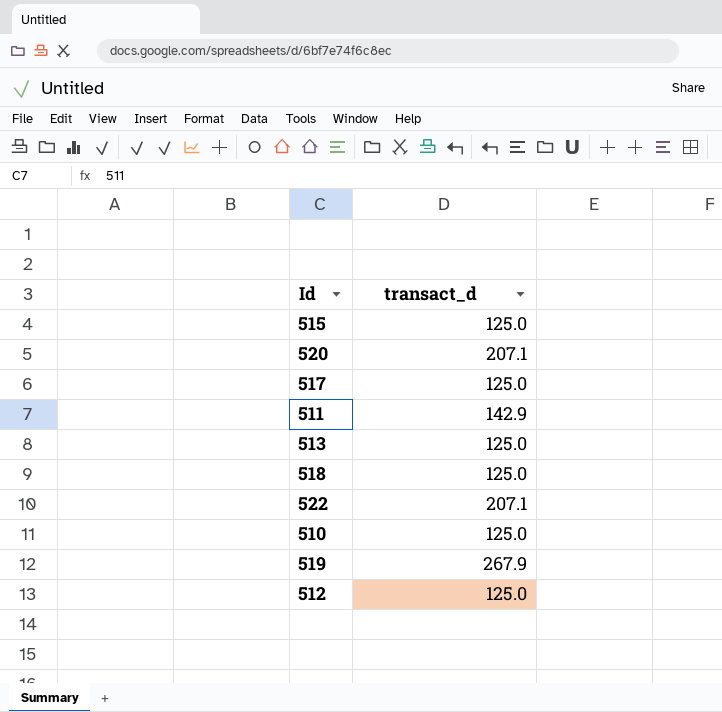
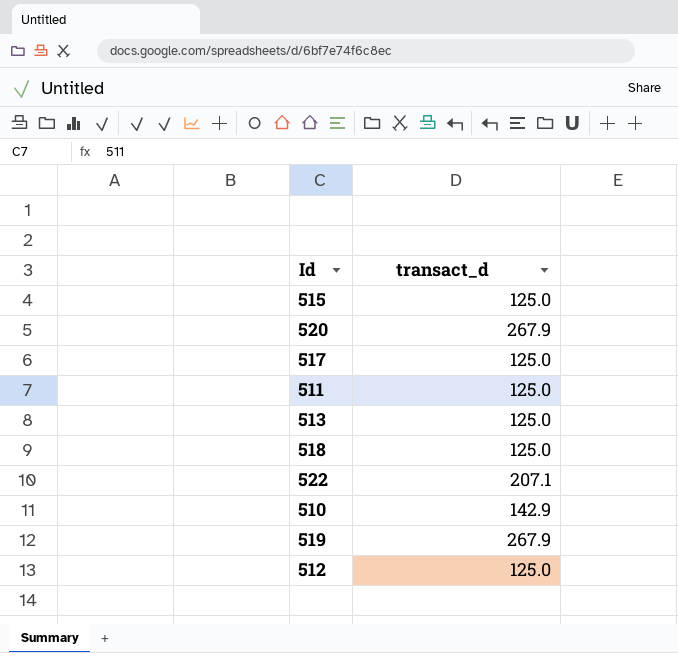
520 | transact_d: 207.1 -> 267.9
511 | transact_d: 142.9 -> 125.0
510 | transact_d: 125.0 -> 142.9

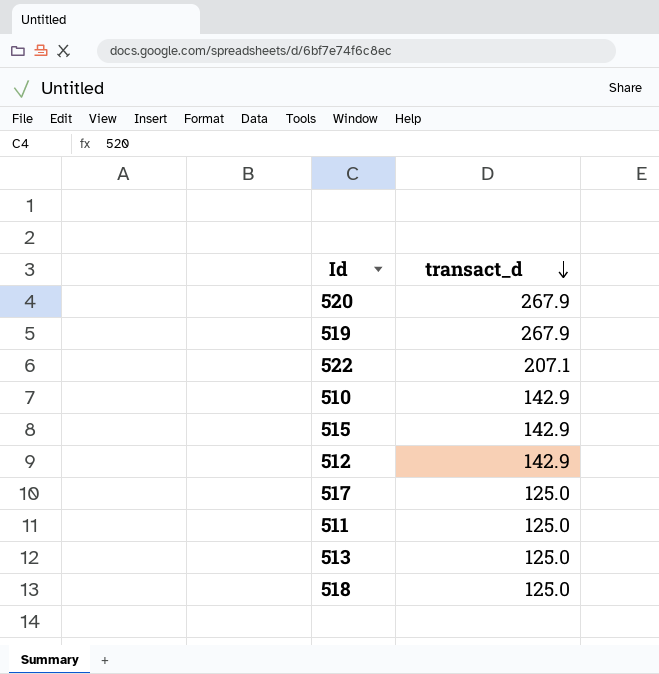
row order: none -> transact_d descending
515 | transact_d: 125.0 -> 142.9
512 | transact_d: 125.0 -> 142.9

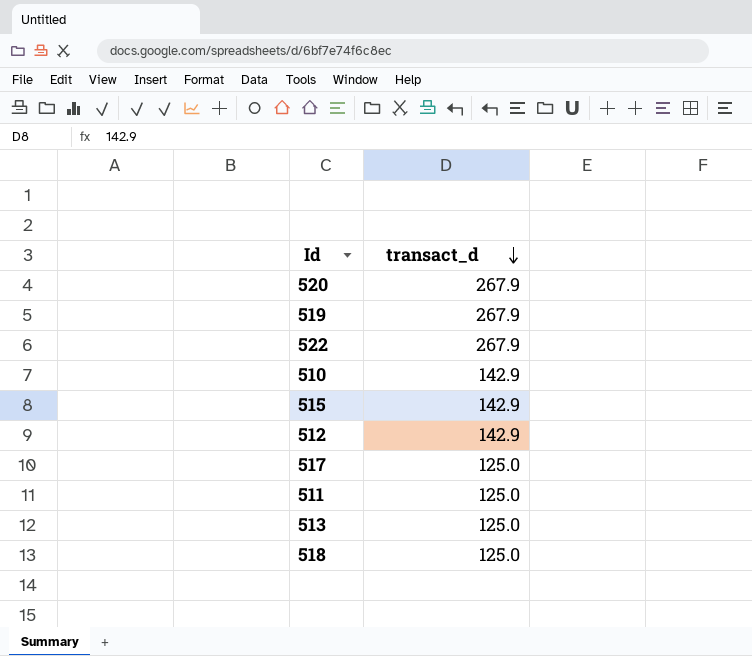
522 | transact_d: 207.1 -> 267.9

